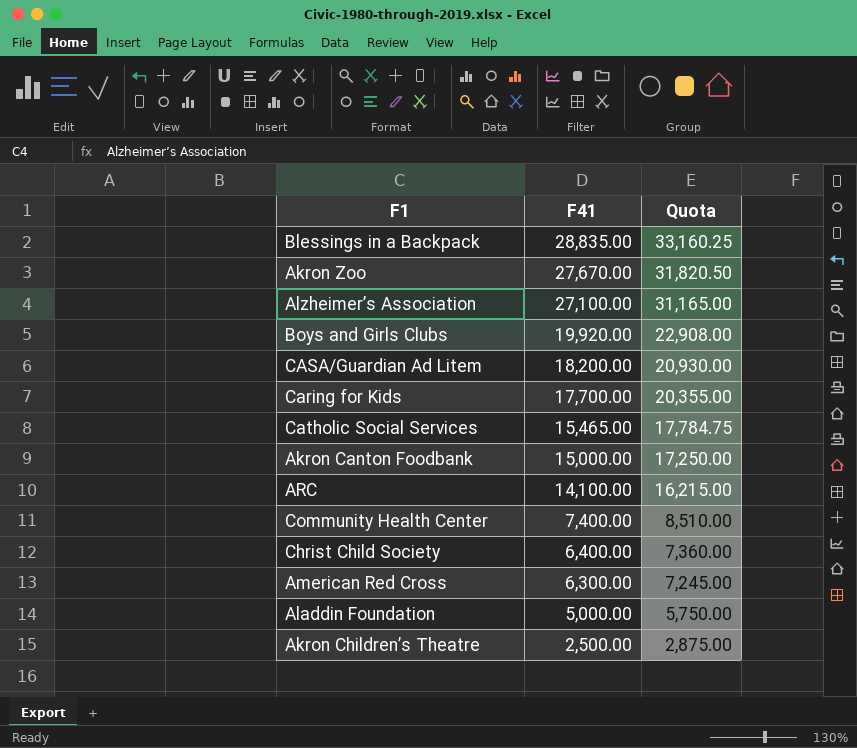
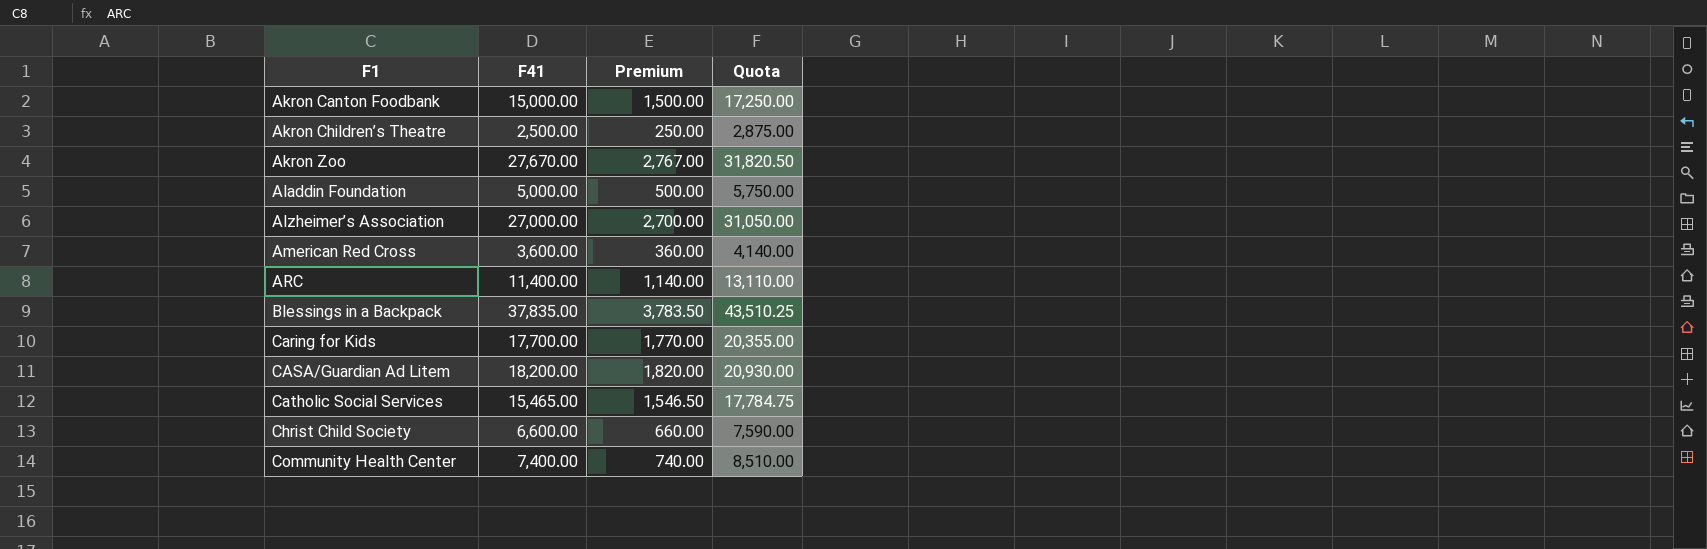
row order: F41 descending -> F1 ascending
column Premium | formula: none -> [F41] * 0.1
row Boys and Girls Clubs: 19,920.00 | 22,908.00 -> none
Alzheimer’s Association | F41: 27,100.00 -> 27,000.00
Alzheimer’s Association | Quota: 31,165.00 -> 31,050.00
American Red Cross | F41: 6,300.00 -> 3,600.00
American Red Cross | Quota: 7,245.00 -> 4,140.00
ARC | F41: 14,100.00 -> 11,400.00
ARC | Quota: 16,215.00 -> 13,110.00
Blessings in a Backpack | F41: 28,835.00 -> 37,835.00
Blessings in a Backpack | Quota: 33,160.25 -> 43,510.25
Christ Child Society | F41: 6,400.00 -> 6,600.00
Christ Child Society | Quota: 7,360.00 -> 7,590.00

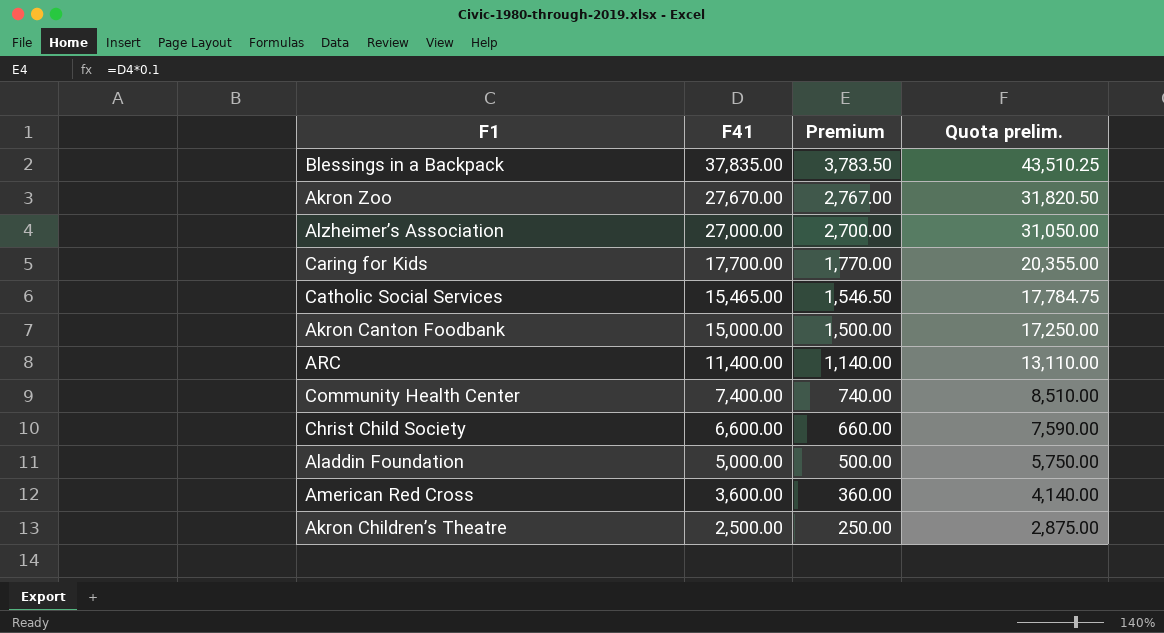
row order: F1 ascending -> F41 descending
column name: Quota -> Quota prelim.
row CASA/Guardian Ad Litem: 18,200.00 | 1,820.00 | 20,930.00 -> none

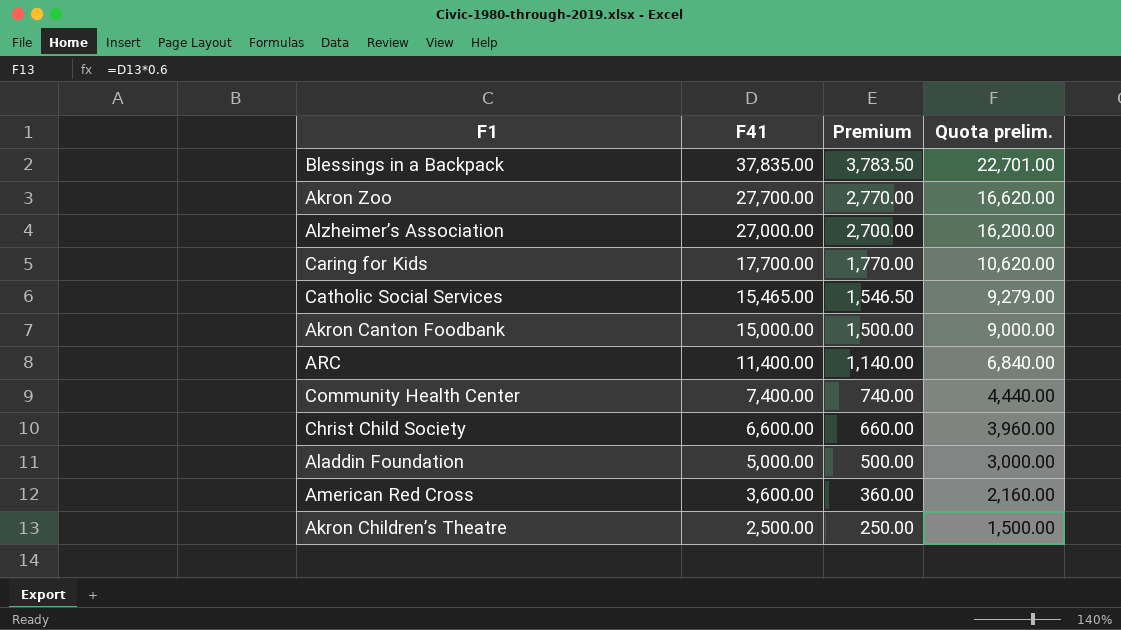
column Quota prelim. | formula: [F41] * 1.15 -> [F41] * 0.6
Akron Zoo | F41: 27,670.00 -> 27,700.00
Akron Zoo | Premium: 2,767.00 -> 2,770.00

